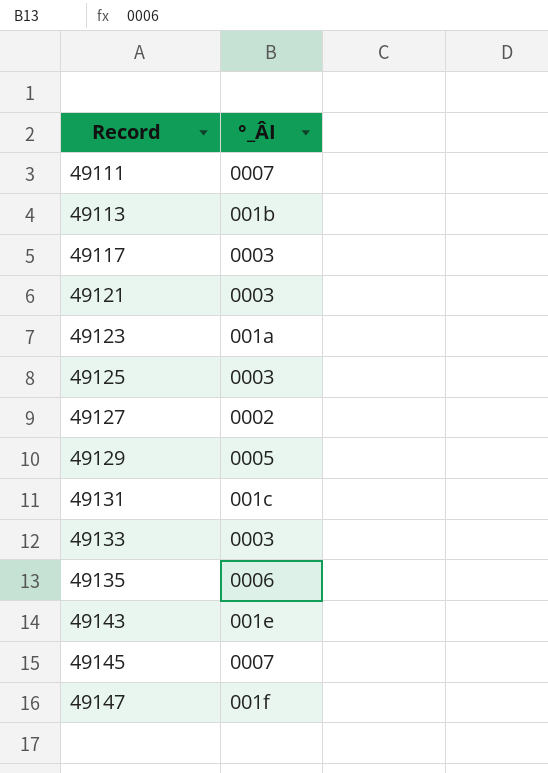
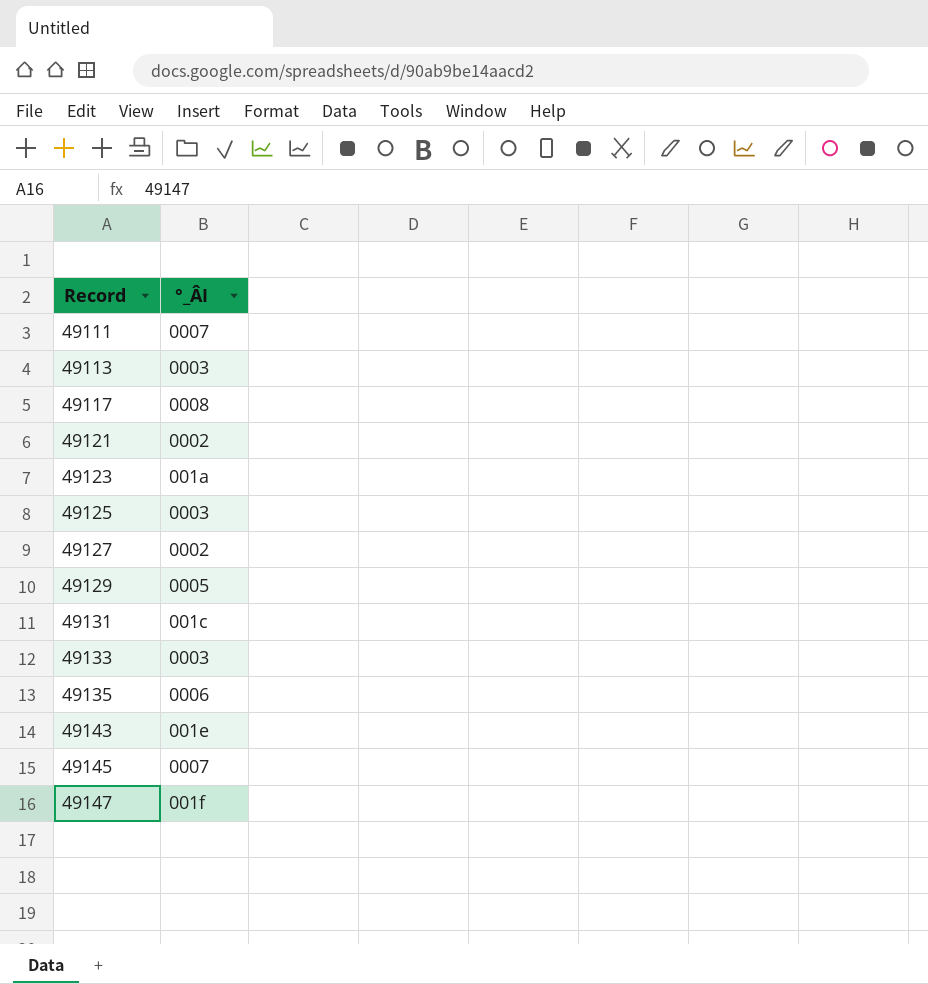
49113 | °_ÂI: 001b -> 0003
49117 | °_ÂI: 0003 -> 0008
49121 | °_ÂI: 0003 -> 0002

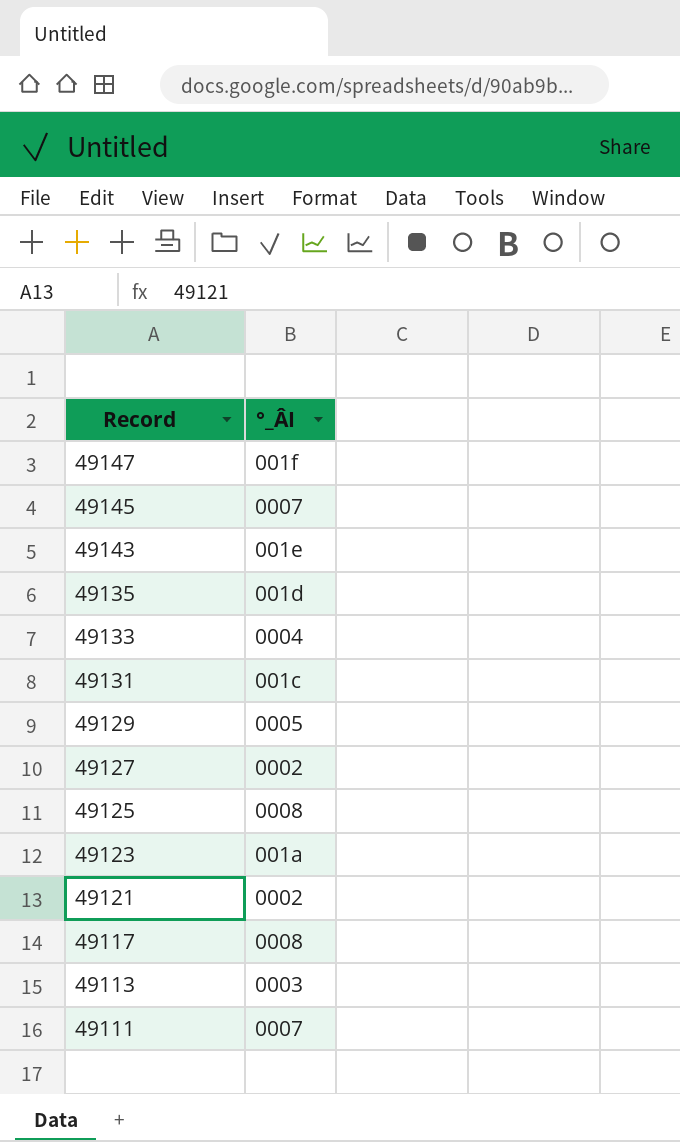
row order: Record ascending -> Record descending
49135 | °_ÂI: 0006 -> 001d
49133 | °_ÂI: 0003 -> 0004
49125 | °_ÂI: 0003 -> 0008

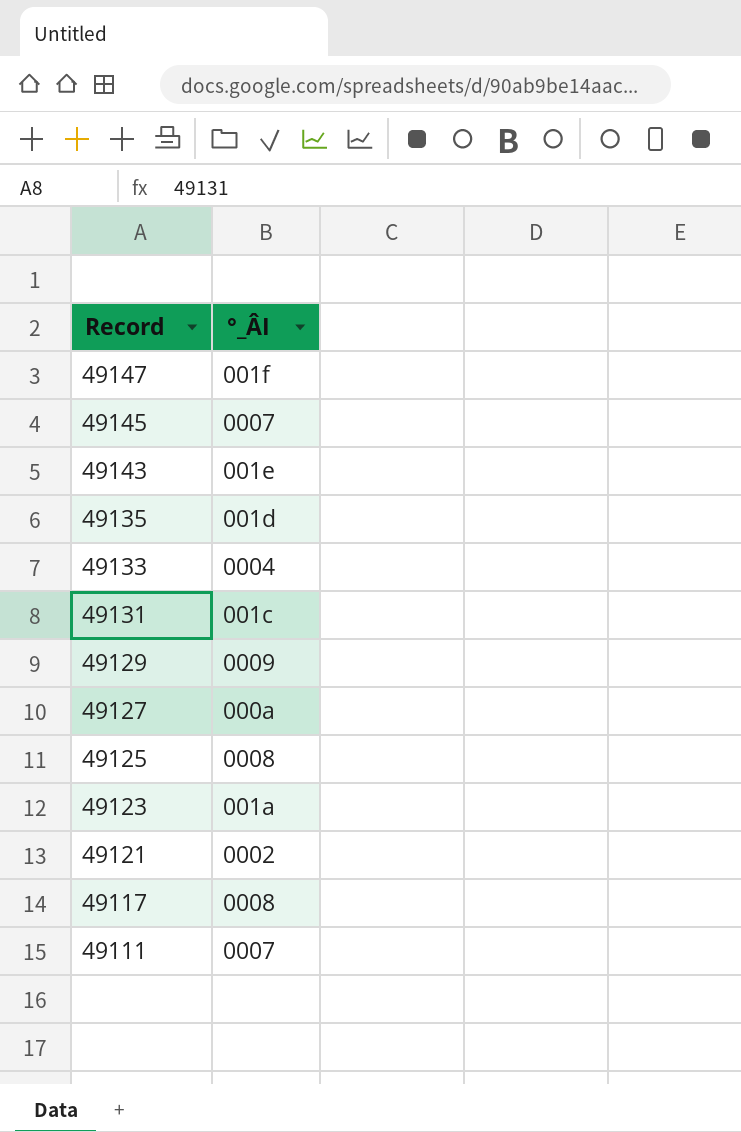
row 49113: 0003 -> none
49129 | °_ÂI: 0005 -> 0009
49127 | °_ÂI: 0002 -> 000a

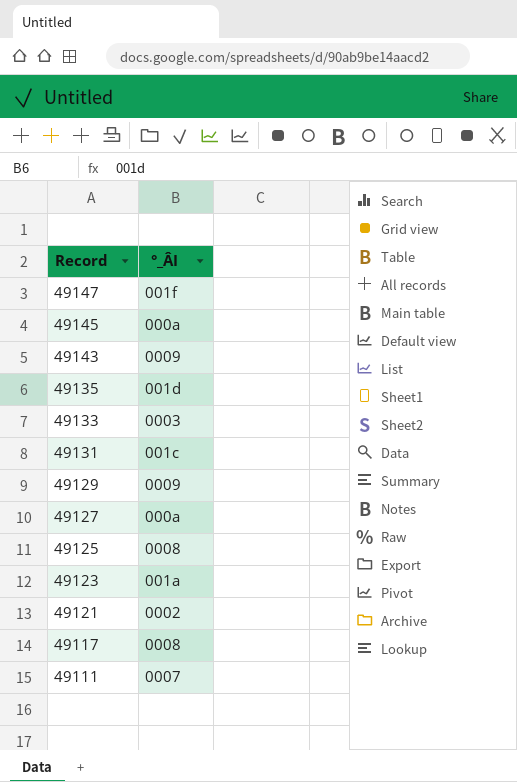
49145 | °_ÂI: 0007 -> 000a
49143 | °_ÂI: 001e -> 0009
49133 | °_ÂI: 0004 -> 0003

